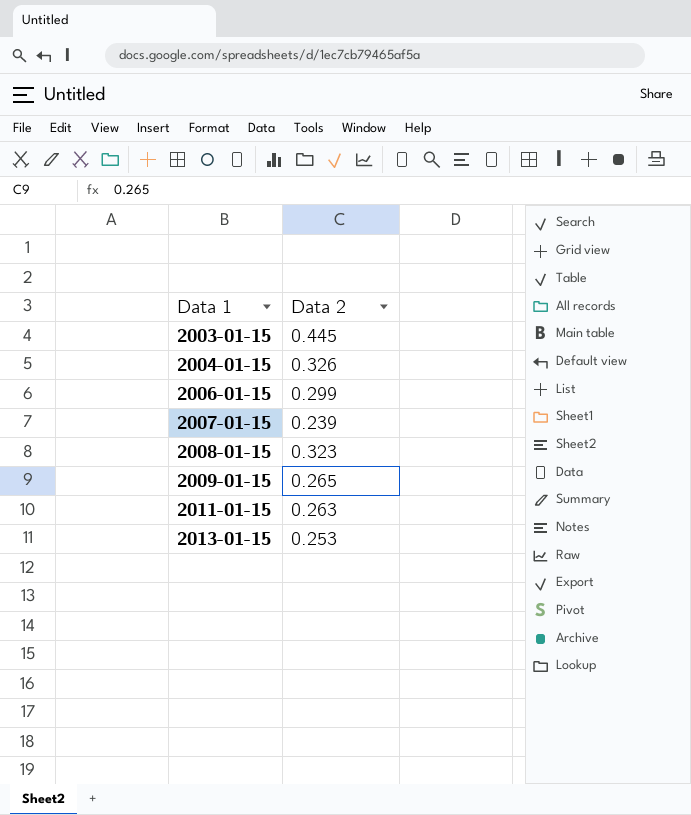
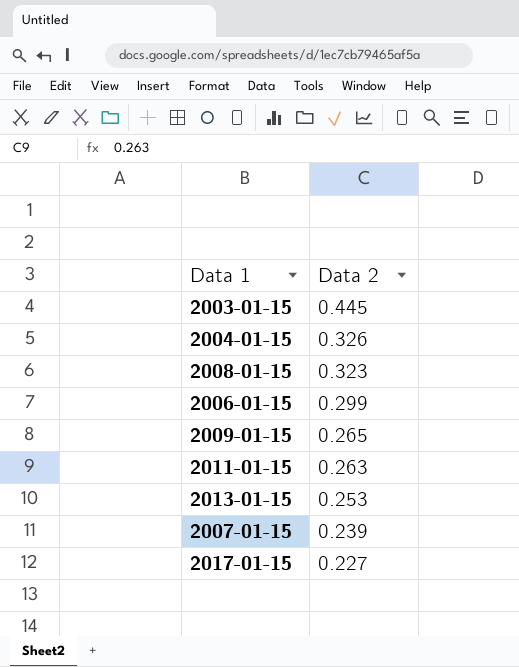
row order: Data 1 ascending -> Data 2 descending
row 2017-01-15: none -> 0.227

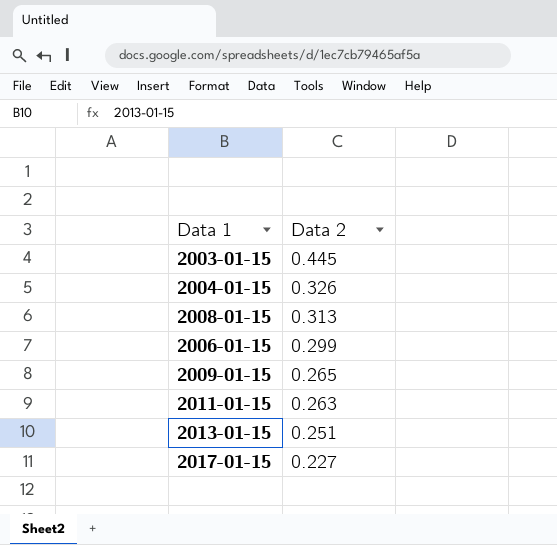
row 2007-01-15: 0.239 -> none
2008-01-15 | Data 2: 0.323 -> 0.313
2013-01-15 | Data 2: 0.253 -> 0.251

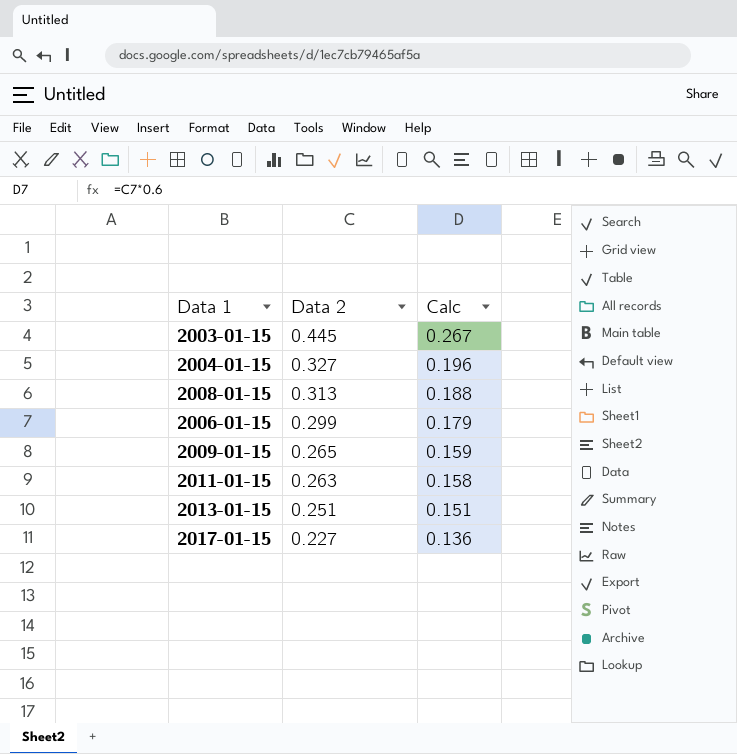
column Calc | formula: none -> [Data 2] * 0.6
2004-01-15 | Data 2: 0.326 -> 0.327

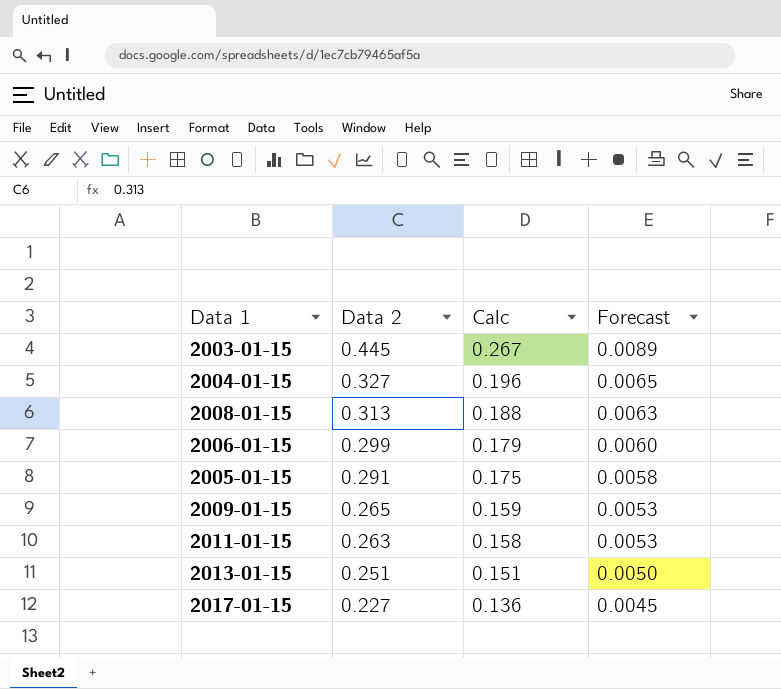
column Forecast | formula: none -> [Data 2] * 0.02
row 2005-01-15: none -> 0.291 | 0.175 | 0.0058

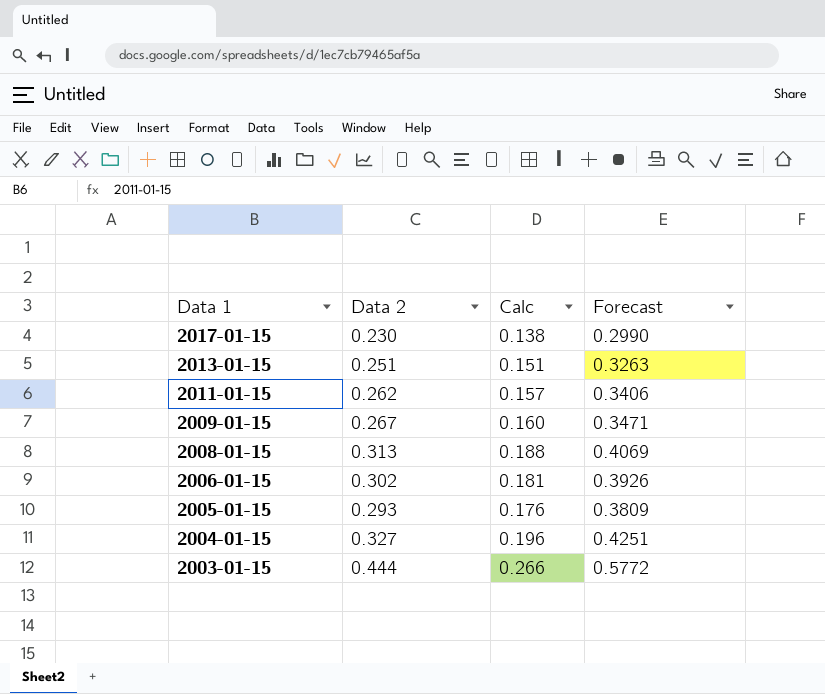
row order: Data 2 descending -> Data 1 descending
column Forecast | formula: [Data 2] * 0.02 -> [Data 2] * 1.3
2017-01-15 | Data 2: 0.227 -> 0.230
2017-01-15 | Calc: 0.136 -> 0.138
2011-01-15 | Data 2: 0.263 -> 0.262
2011-01-15 | Calc: 0.158 -> 0.157
2009-01-15 | Data 2: 0.265 -> 0.267
2009-01-15 | Calc: 0.159 -> 0.160
2006-01-15 | Data 2: 0.299 -> 0.302
2006-01-15 | Calc: 0.179 -> 0.181
2005-01-15 | Data 2: 0.291 -> 0.293
2005-01-15 | Calc: 0.175 -> 0.176
2003-01-15 | Data 2: 0.445 -> 0.444
2003-01-15 | Calc: 0.267 -> 0.266

